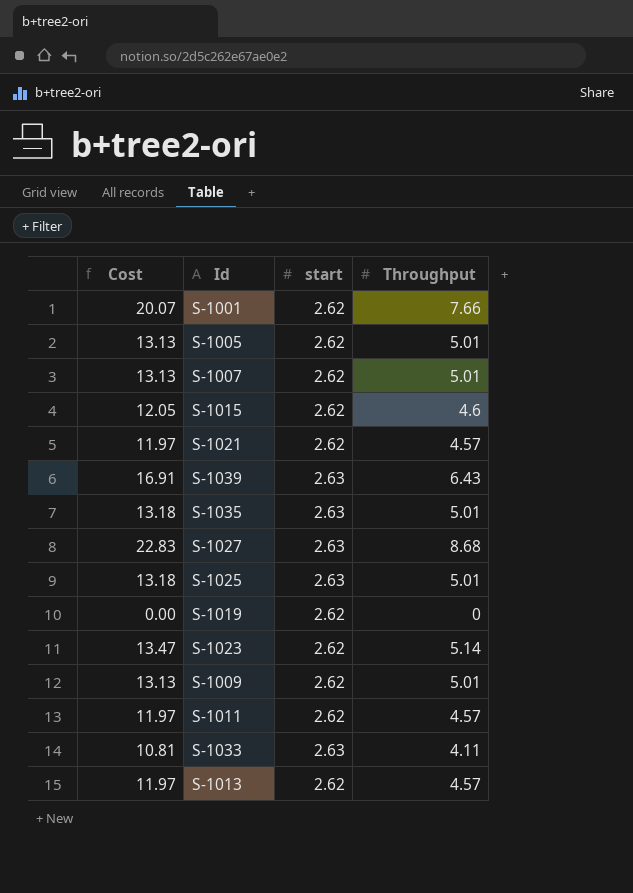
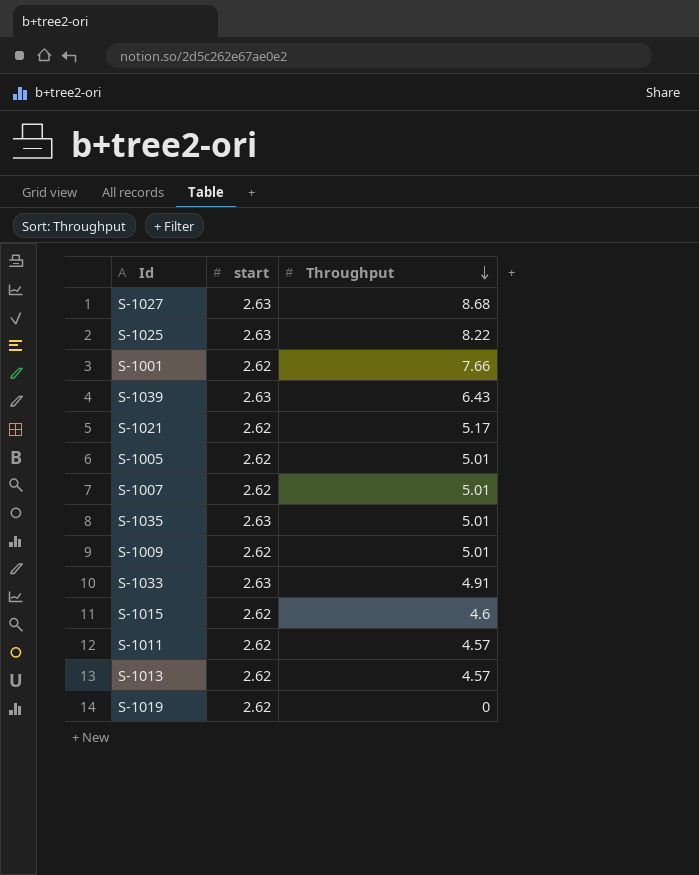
row order: none -> Throughput descending
column Cost | formula: [start] * [Throughput] -> none
row S-1023: 13.47 | 2.62 | 5.14 -> none
S-1025 | Throughput: 5.01 -> 8.22
S-1021 | Throughput: 4.57 -> 5.17
S-1033 | Throughput: 4.11 -> 4.91

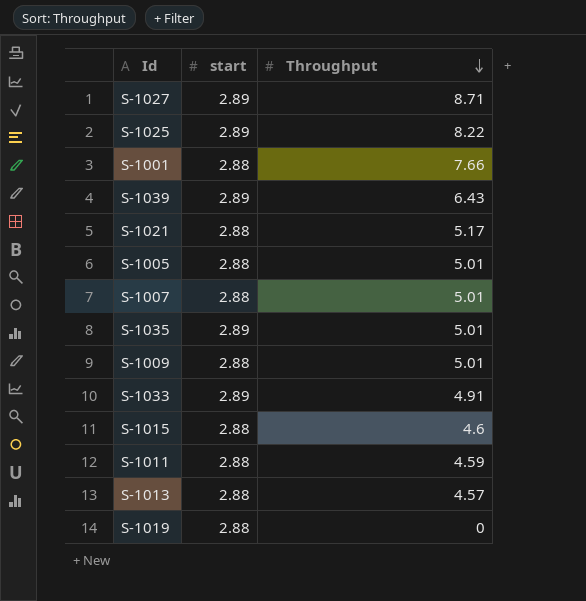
S-1027 | start: 2.63 -> 2.89
S-1027 | Throughput: 8.68 -> 8.71
S-1025 | start: 2.63 -> 2.89
S-1001 | start: 2.62 -> 2.88
S-1039 | start: 2.63 -> 2.89
S-1021 | start: 2.62 -> 2.88
S-1005 | start: 2.62 -> 2.88
S-1007 | start: 2.62 -> 2.88
S-1035 | start: 2.63 -> 2.89
S-1009 | start: 2.62 -> 2.88
S-1033 | start: 2.63 -> 2.89
S-1015 | start: 2.62 -> 2.88
S-1011 | start: 2.62 -> 2.88
S-1011 | Throughput: 4.57 -> 4.59
S-1013 | start: 2.62 -> 2.88
S-1019 | start: 2.62 -> 2.88

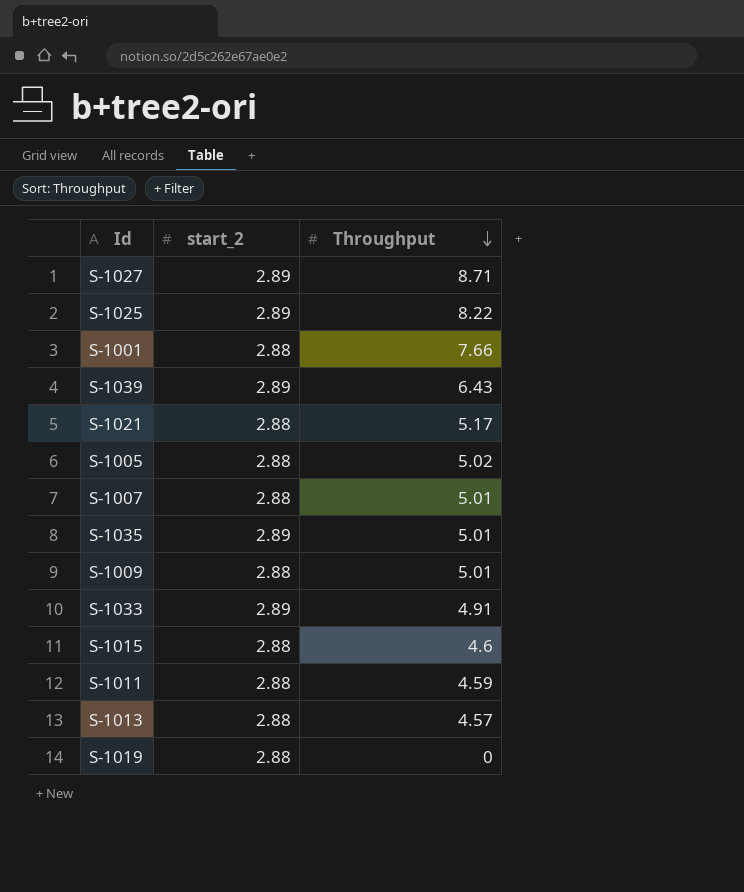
column name: start -> start_2
S-1005 | Throughput: 5.01 -> 5.02

